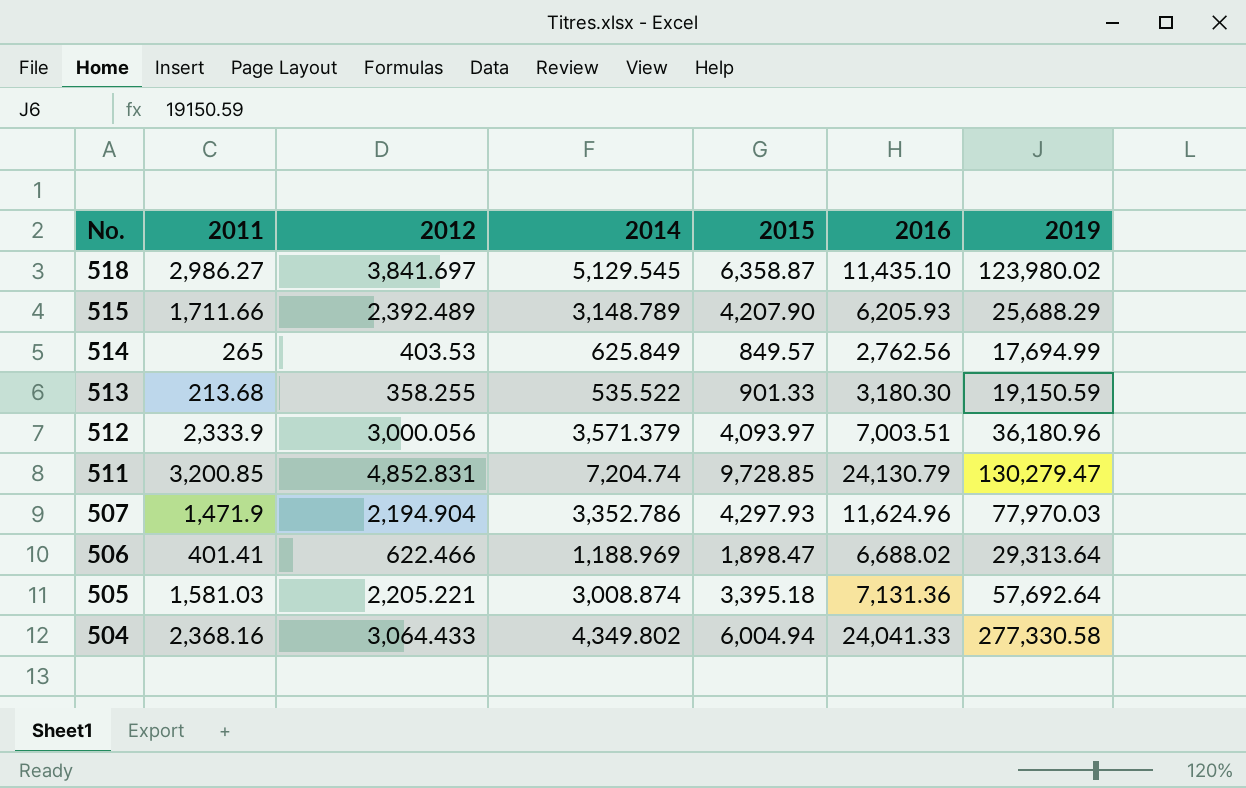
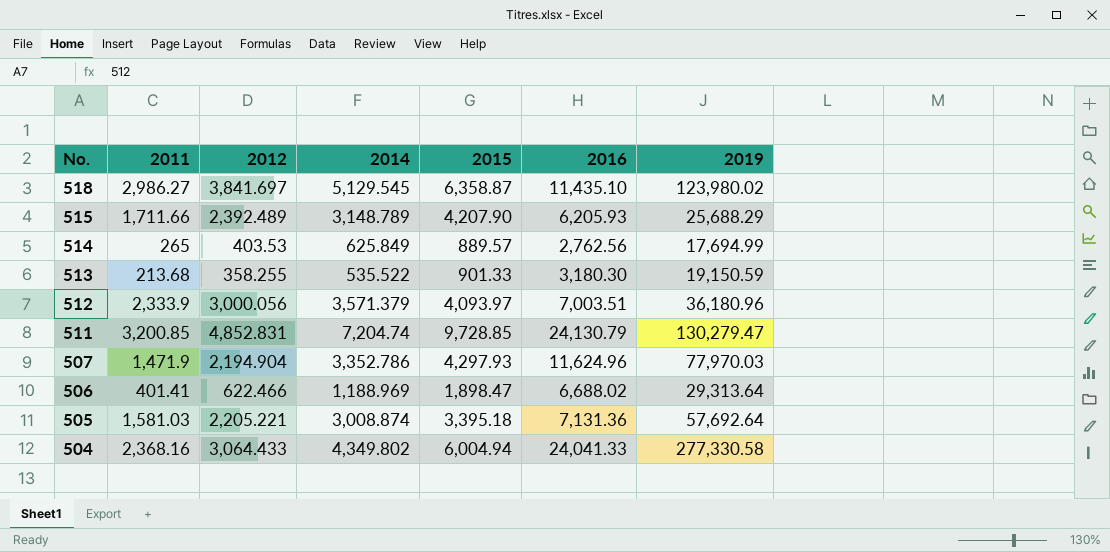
514 | 2015: 849.57 -> 889.57

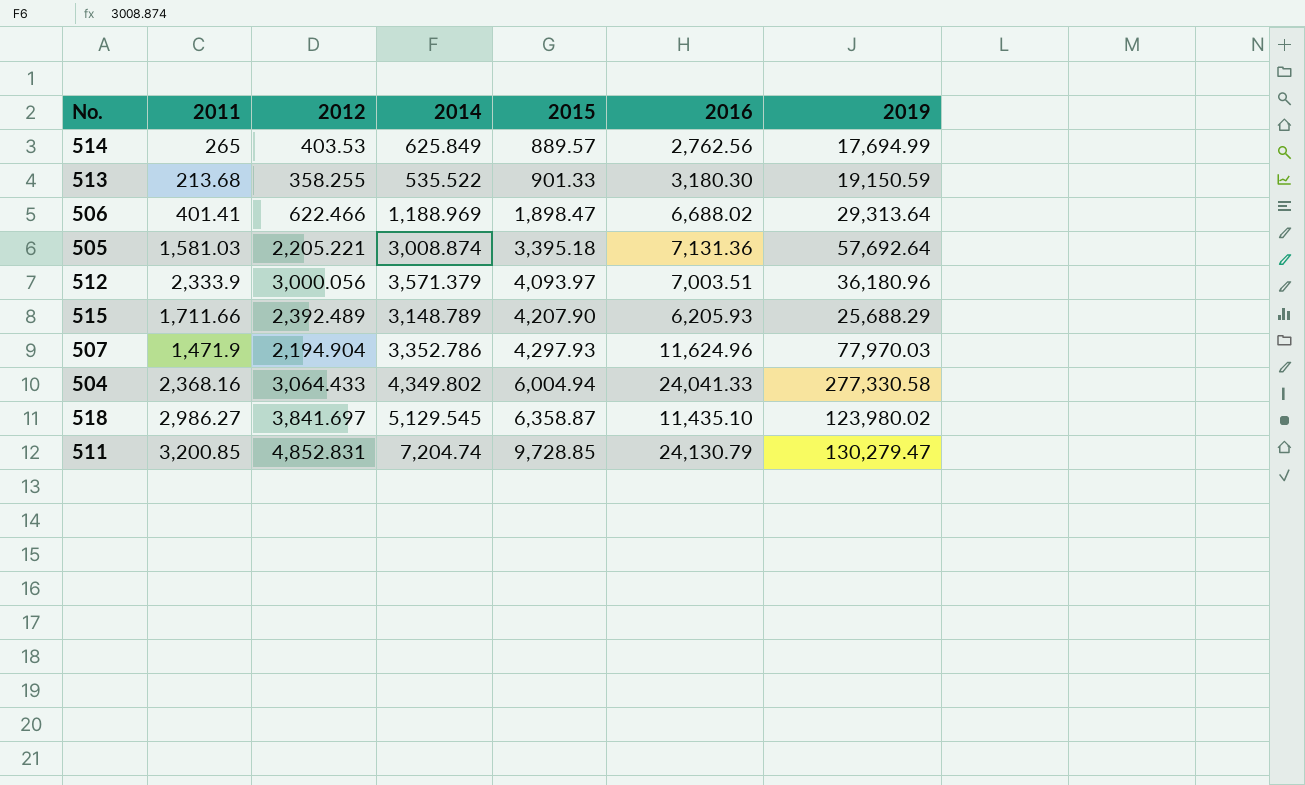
row order: No. descending -> 2015 ascending

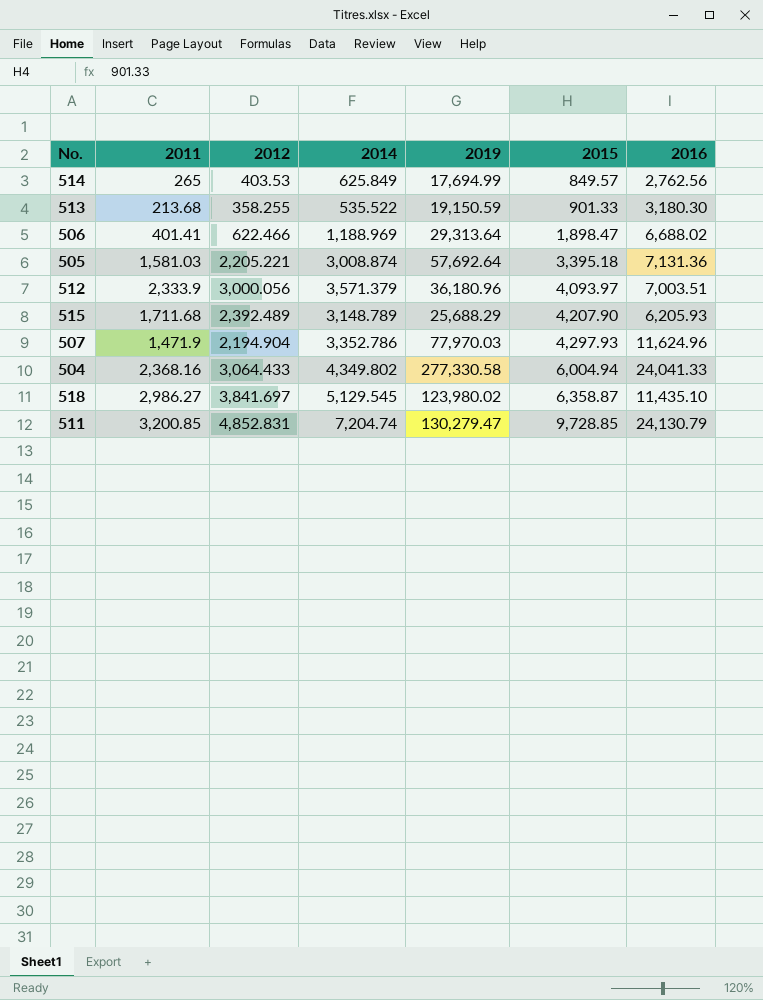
column 2019 | position: 7 -> 5
514 | 2015: 889.57 -> 849.57
515 | 2011: 1,711.66 -> 1,711.68

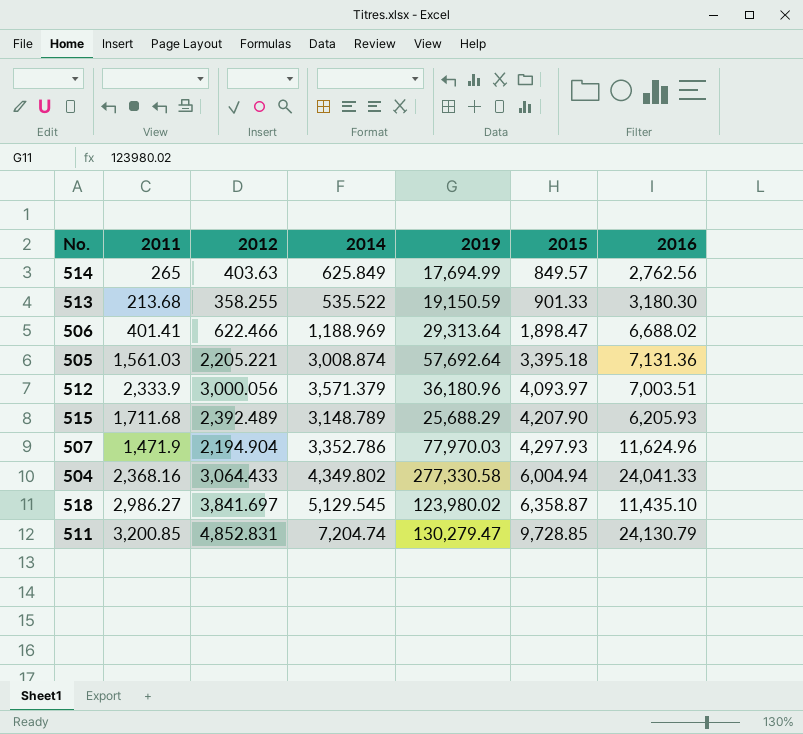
514 | 2012: 403.53 -> 403.63
505 | 2011: 1,581.03 -> 1,561.03

